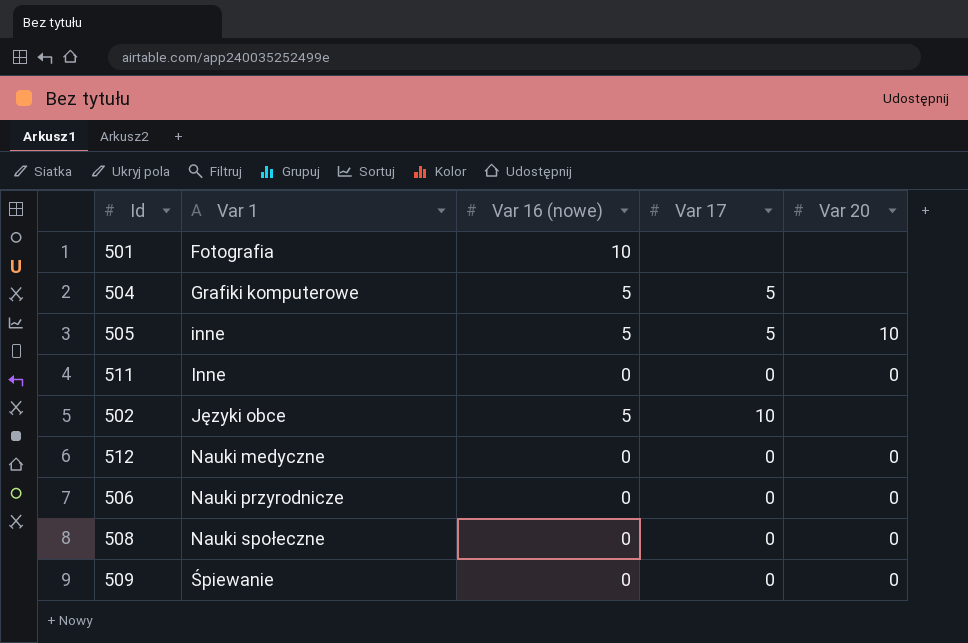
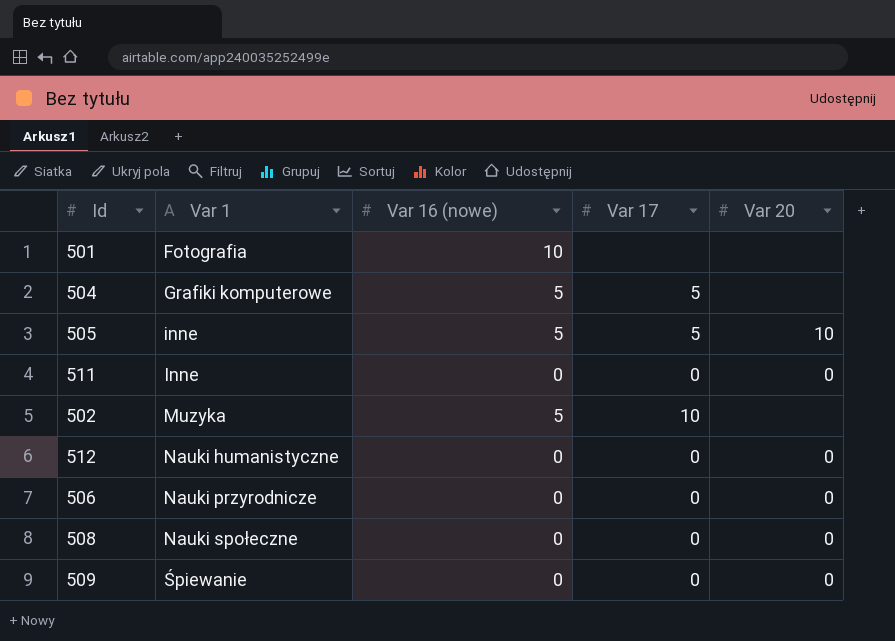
502 | Var 1: Języki obce -> Muzyka
512 | Var 1: Nauki medyczne -> Nauki humanistyczne

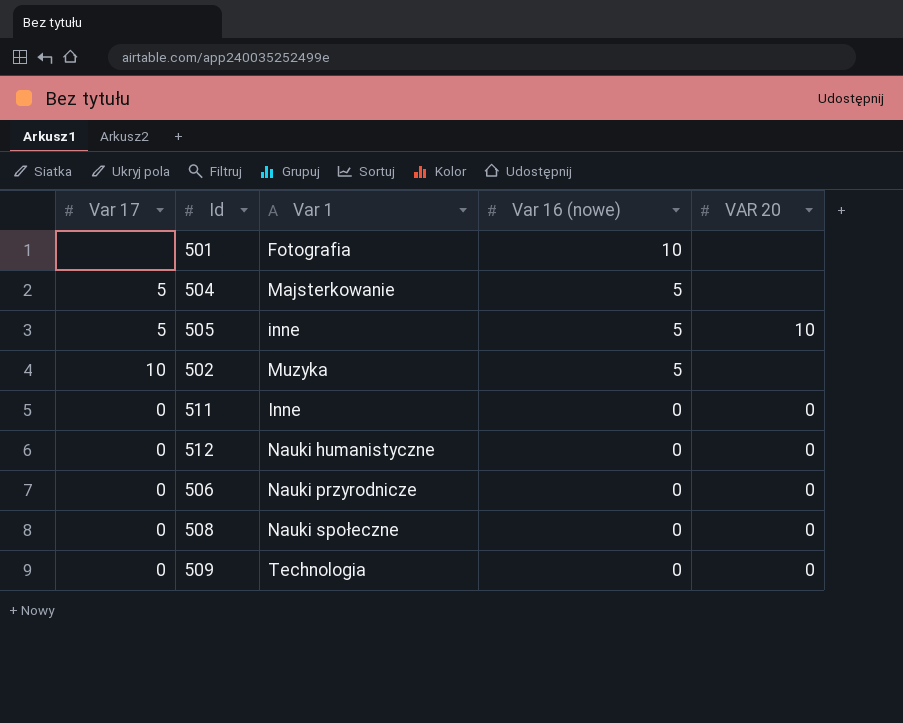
row order: Var 1 ascending -> Var 16 (nowe) descending
column Var 17 | position: 4 -> 1
column name: Var 20 -> VAR 20
504 | Var 1: Grafiki komputerowe -> Majsterkowanie
509 | Var 1: Śpiewanie -> Technologia

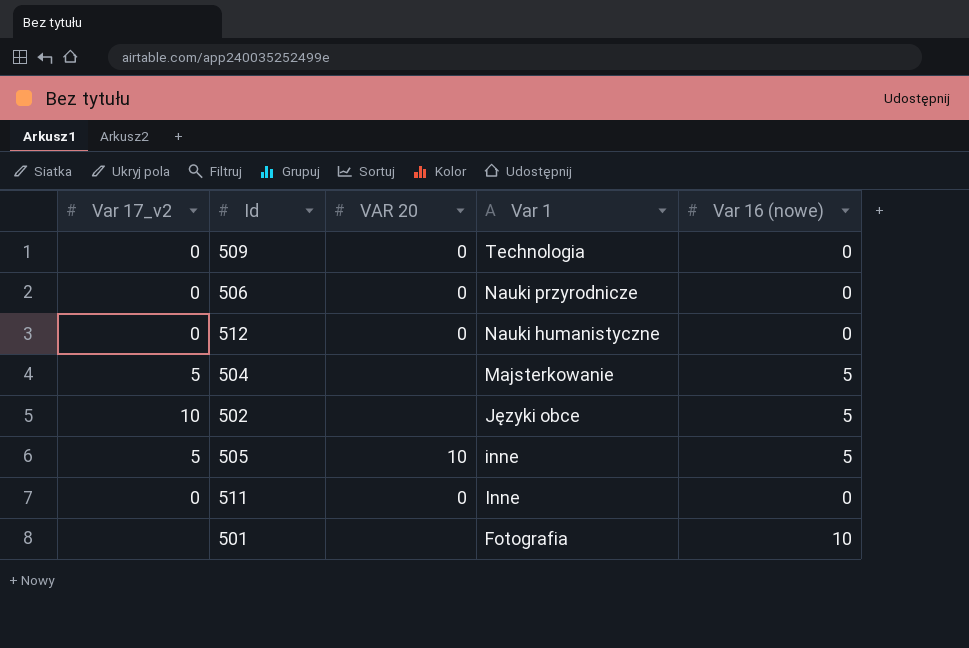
row order: Var 16 (nowe) descending -> Var 1 descending
column name: Var 17 -> Var 17_v2
column VAR 20 | position: 5 -> 3
row 508: 0 | Nauki społeczne | 0 | 0 -> none
502 | Var 1: Muzyka -> Języki obce

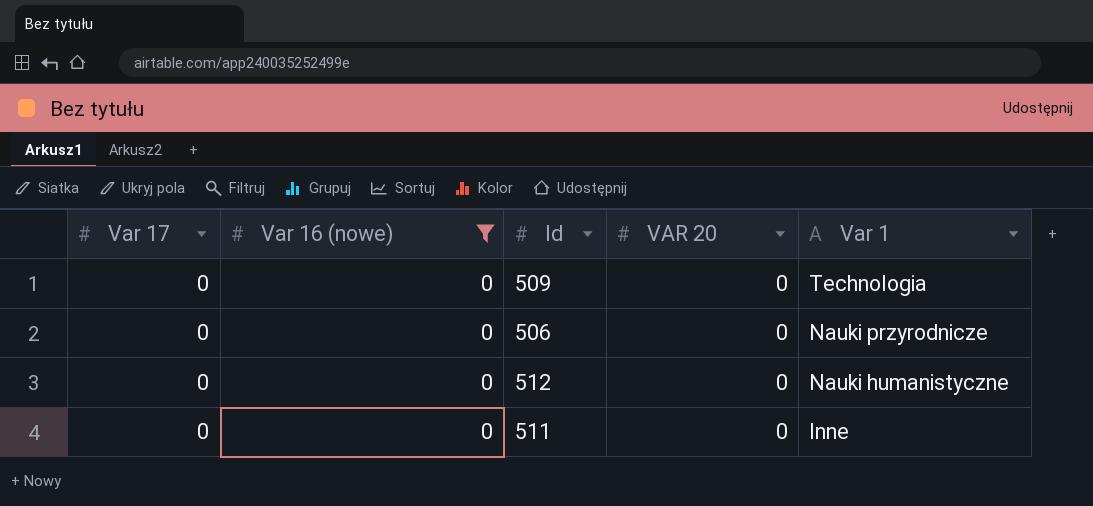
filter: none -> Var 16 (nowe) = 0
column name: Var 17_v2 -> Var 17
column Var 16 (nowe) | position: 5 -> 2

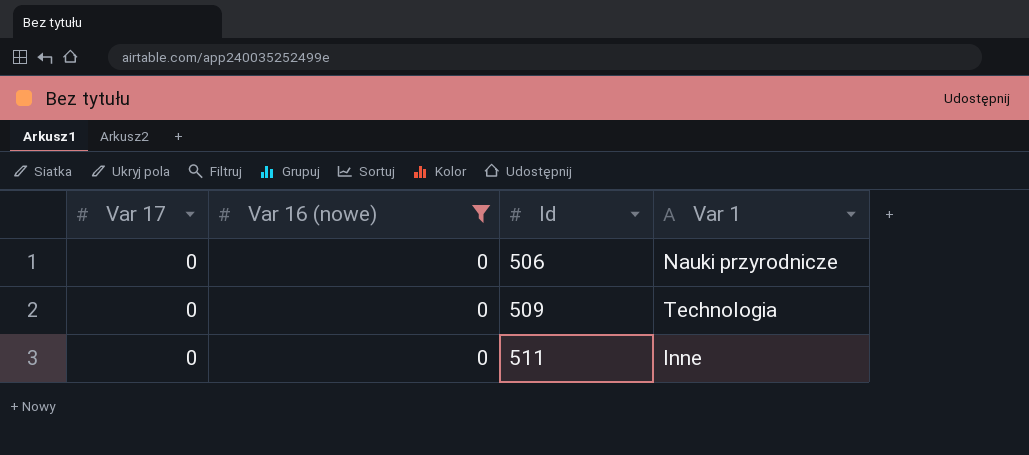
row order: Var 1 descending -> Id ascending
column VAR 20 | position: 4 -> none
row 512: 0 | 0 | 0 | Nauki humanistyczne -> none

